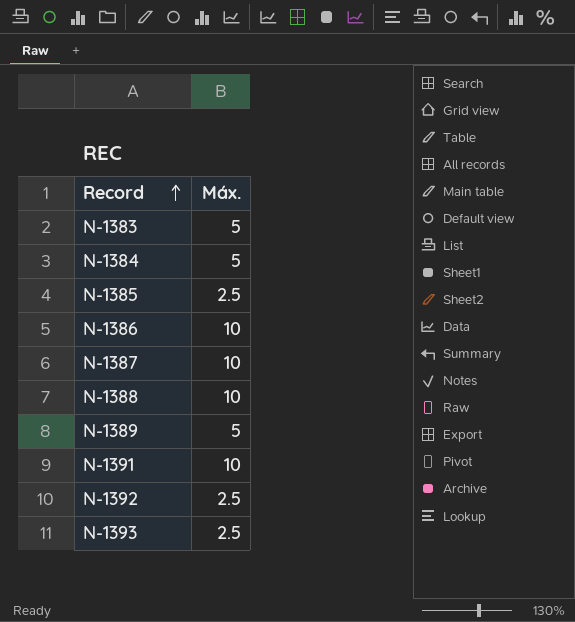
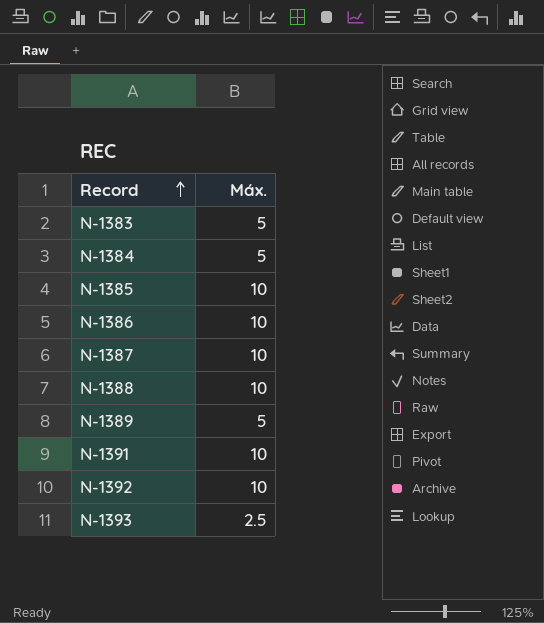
N-1385 | Máx.: 2.5 -> 10
N-1392 | Máx.: 2.5 -> 10

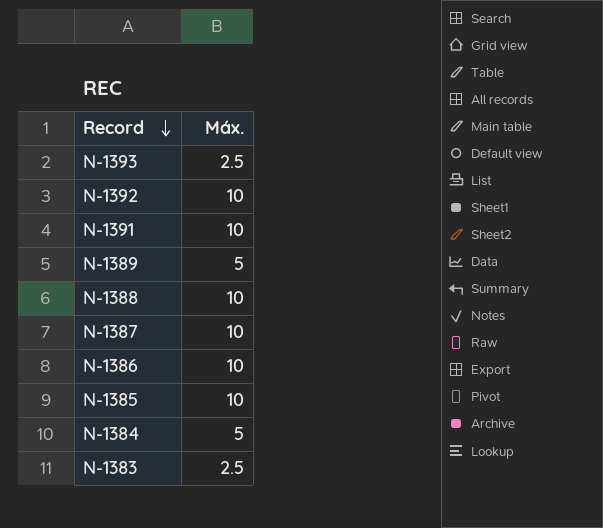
row order: Record ascending -> Record descending
N-1383 | Máx.: 5 -> 2.5

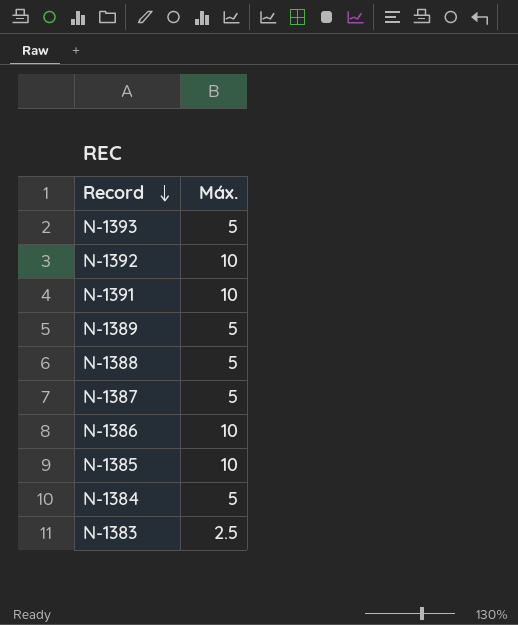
N-1393 | Máx.: 2.5 -> 5
N-1388 | Máx.: 10 -> 5
N-1387 | Máx.: 10 -> 5

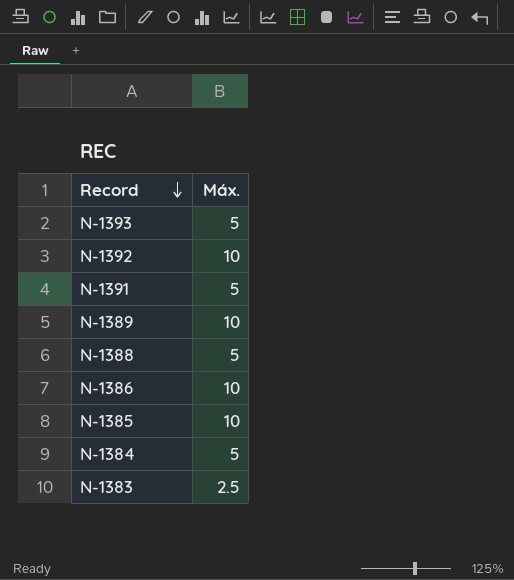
row N-1387: 5 -> none
N-1391 | Máx.: 10 -> 5
N-1389 | Máx.: 5 -> 10

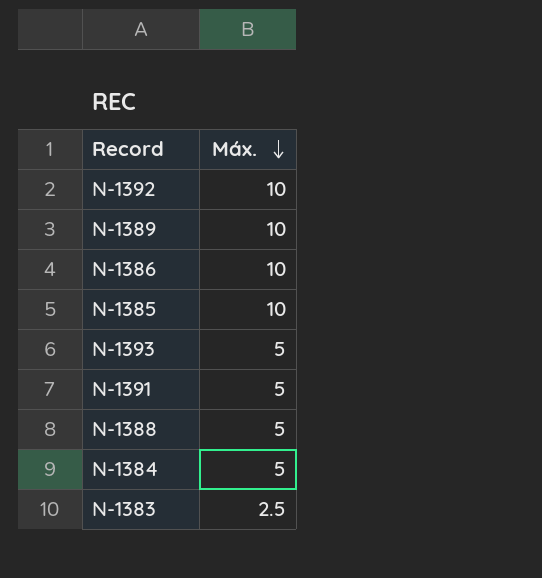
row order: Record descending -> Máx. descending

